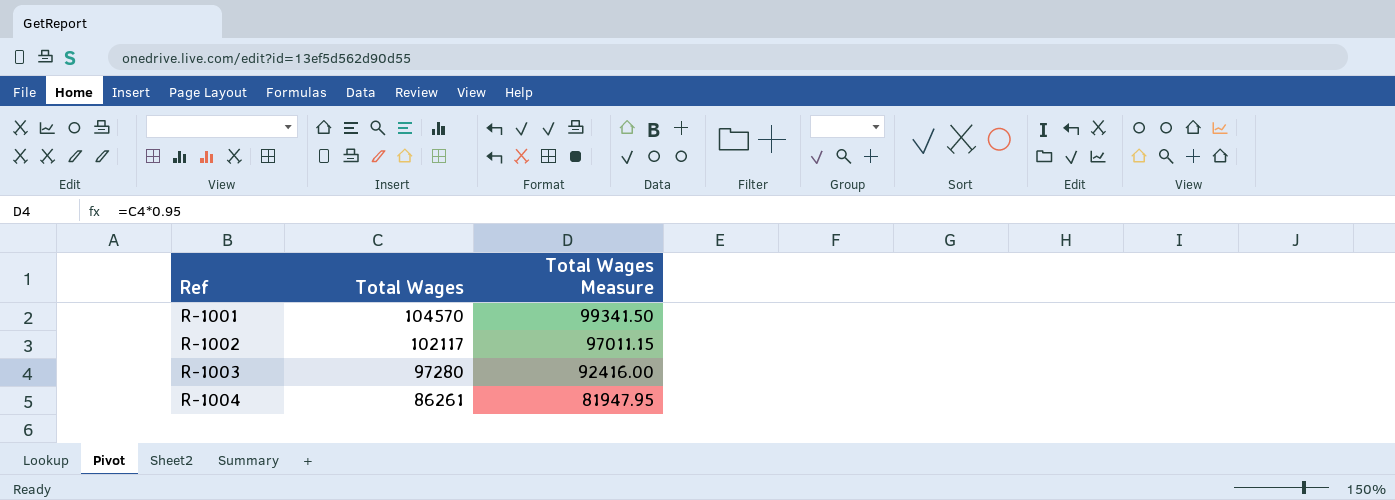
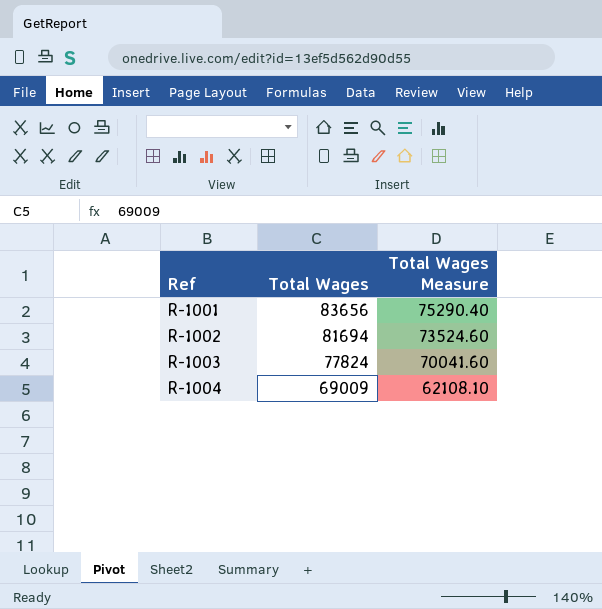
column Total Wages Measure | formula: [Total Wages] * 0.95 -> [Total Wages] * 0.9
R-1001 | Total Wages: 104570 -> 83656
R-1002 | Total Wages: 102117 -> 81694
R-1003 | Total Wages: 97280 -> 77824
R-1004 | Total Wages: 86261 -> 69009

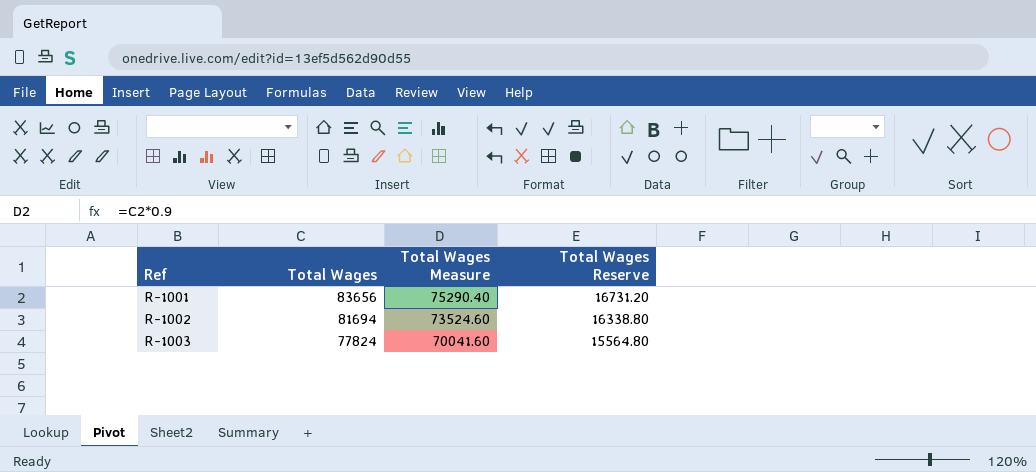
column Total Wages Reserve | formula: none -> [Total Wages] * 0.2
row R-1004: 69009 | 62108.10 -> none

